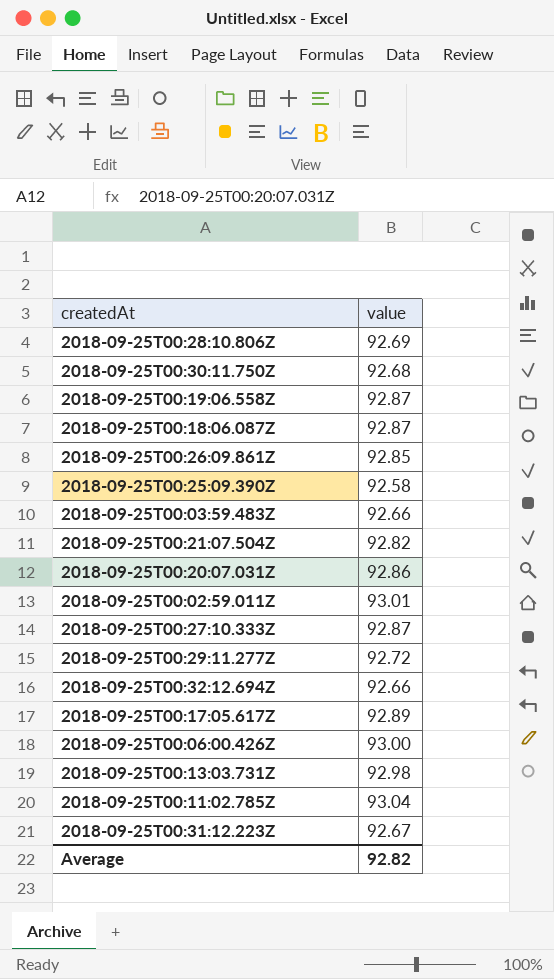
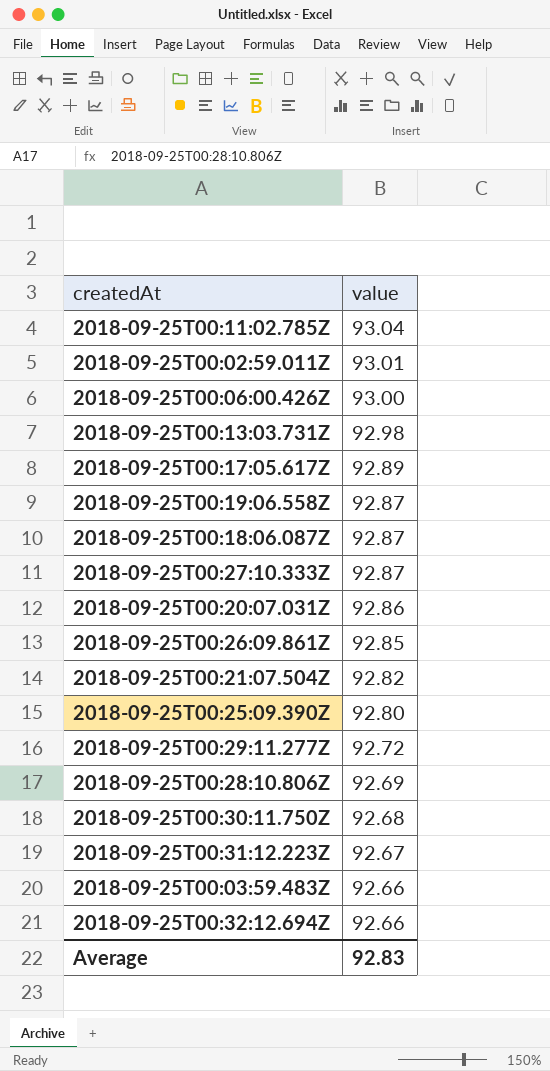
row order: none -> value descending
2018-09-25T00:25:09.390Z | value: 92.58 -> 92.80
Average | value: 92.82 -> 92.83

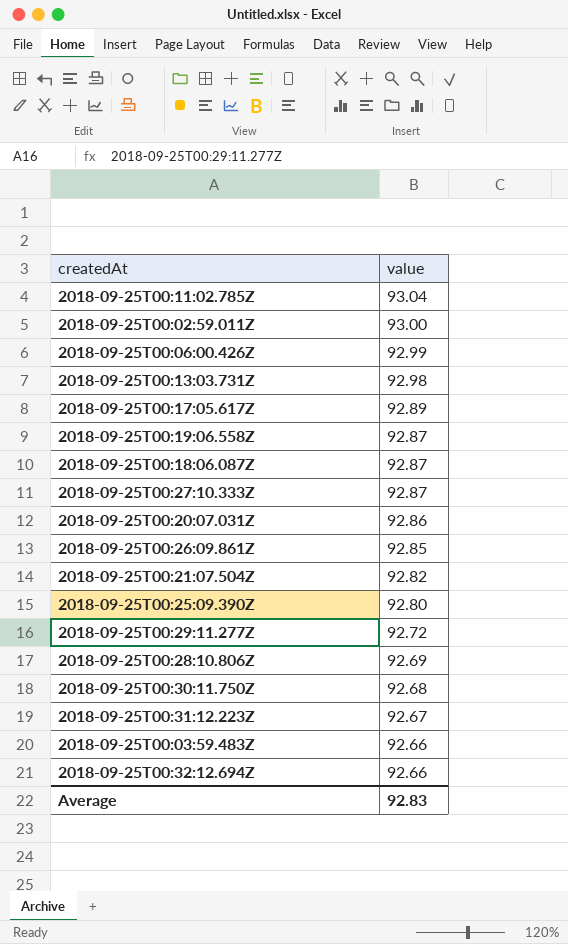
2018-09-25T00:02:59.011Z | value: 93.01 -> 93.00
2018-09-25T00:06:00.426Z | value: 93.00 -> 92.99

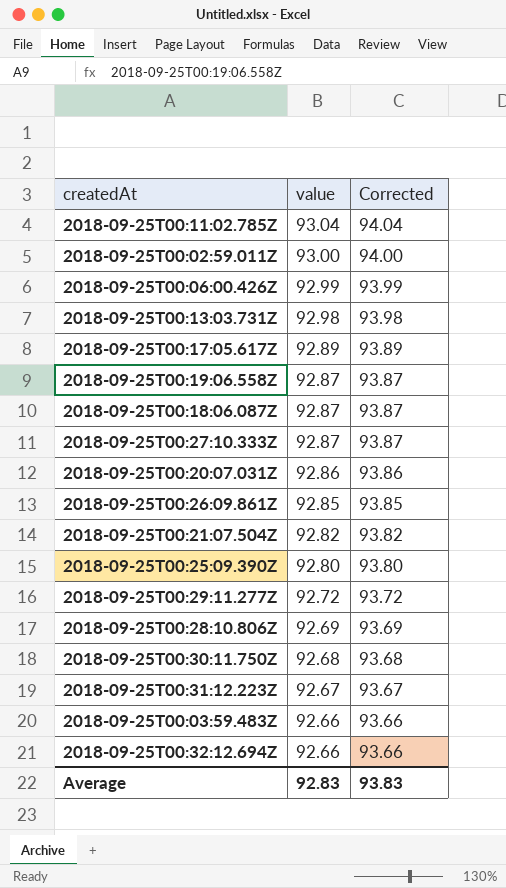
column Corrected | formula: none -> [value] + 1

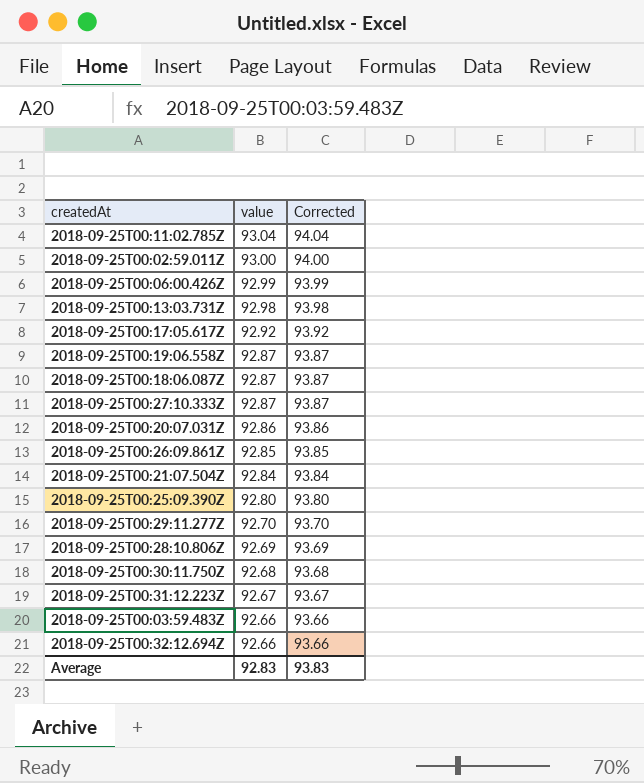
2018-09-25T00:17:05.617Z | value: 92.89 -> 92.92
2018-09-25T00:17:05.617Z | Corrected: 93.89 -> 93.92
2018-09-25T00:21:07.504Z | value: 92.82 -> 92.84
2018-09-25T00:21:07.504Z | Corrected: 93.82 -> 93.84
2018-09-25T00:29:11.277Z | value: 92.72 -> 92.70
2018-09-25T00:29:11.277Z | Corrected: 93.72 -> 93.70

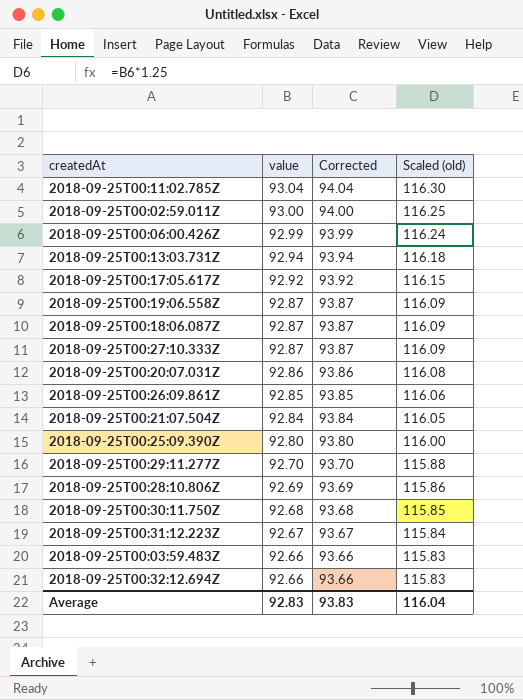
column Scaled (old) | formula: none -> [value] * 1.25
2018-09-25T00:13:03.731Z | value: 92.98 -> 92.94
2018-09-25T00:13:03.731Z | Corrected: 93.98 -> 93.94

